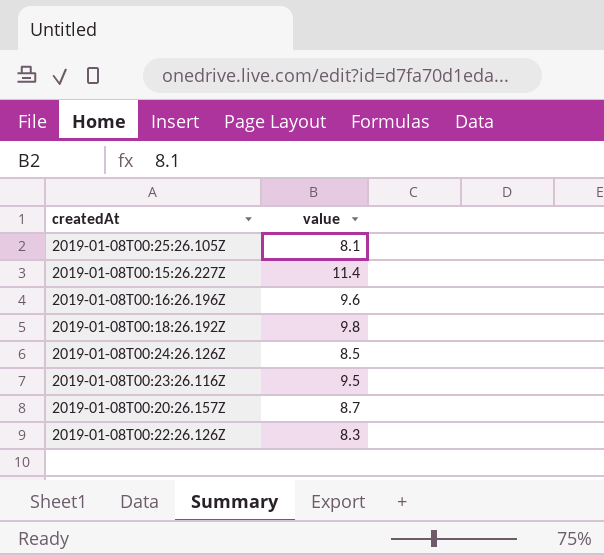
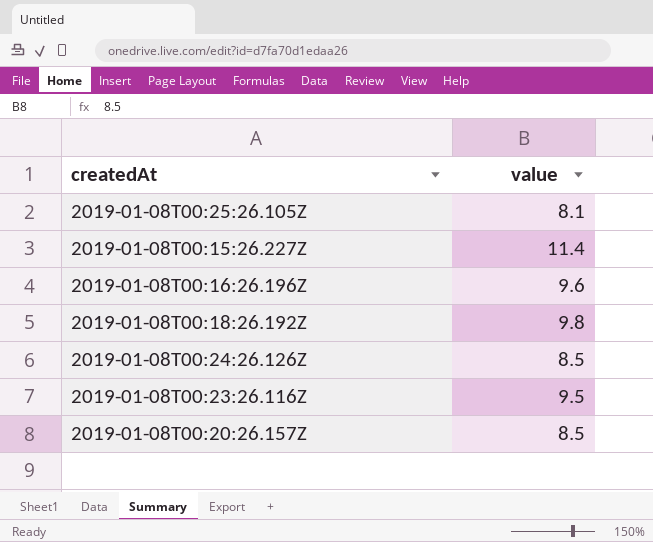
row 2019-01-08T00:22:26.126Z: 8.3 -> none
2019-01-08T00:20:26.157Z | value: 8.7 -> 8.5

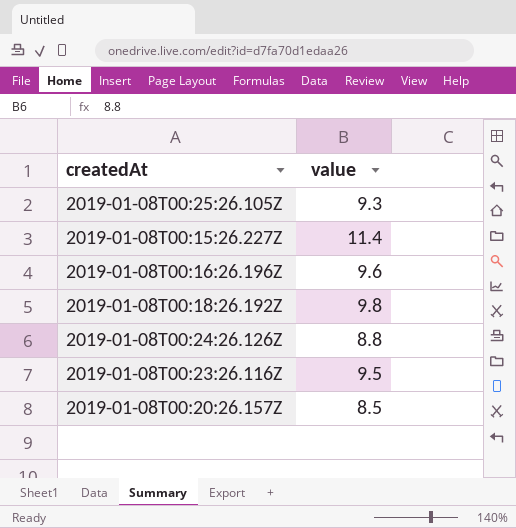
2019-01-08T00:25:26.105Z | value: 8.1 -> 9.3
2019-01-08T00:24:26.126Z | value: 8.5 -> 8.8

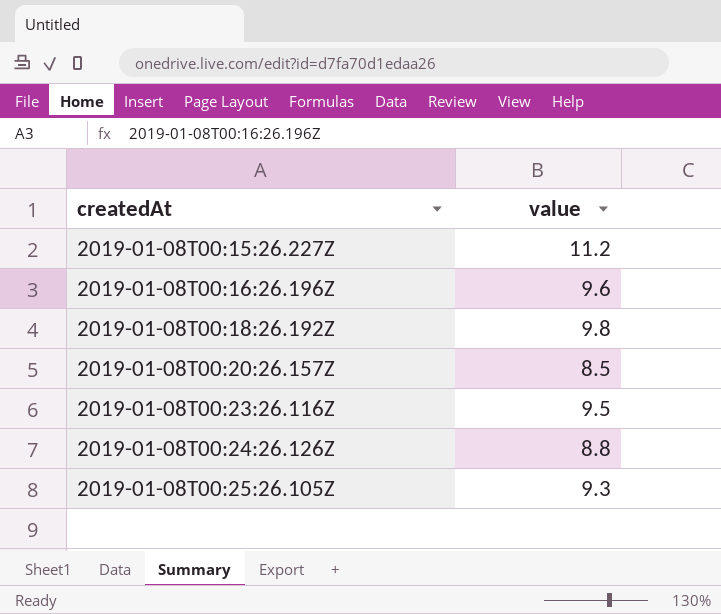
row order: none -> createdAt ascending
2019-01-08T00:15:26.227Z | value: 11.4 -> 11.2

